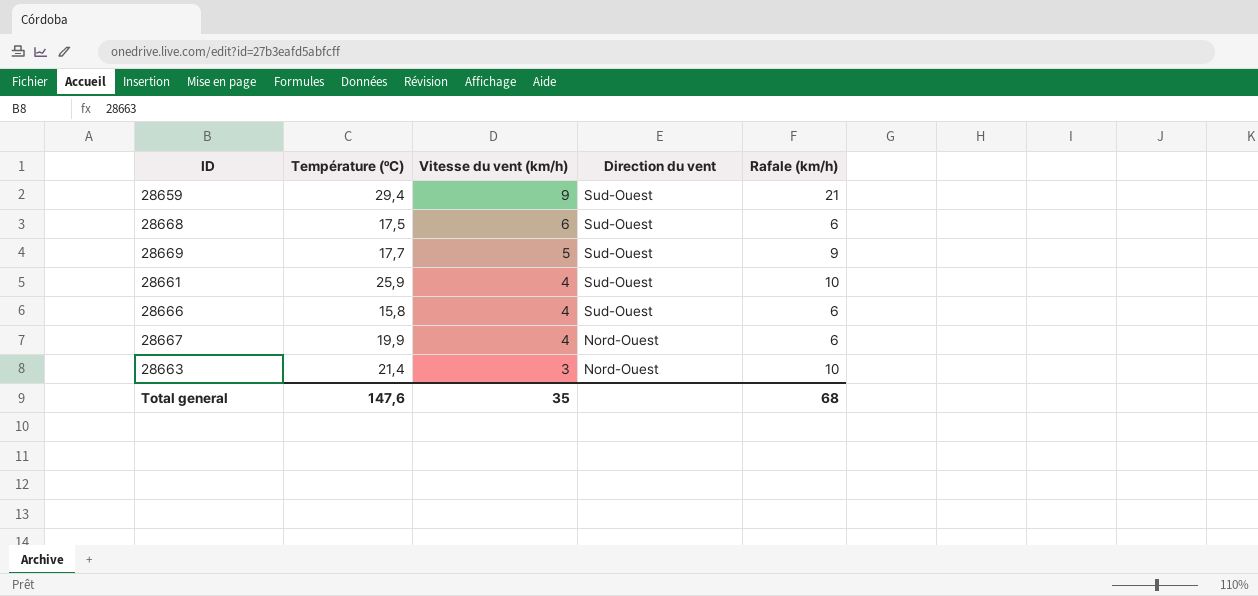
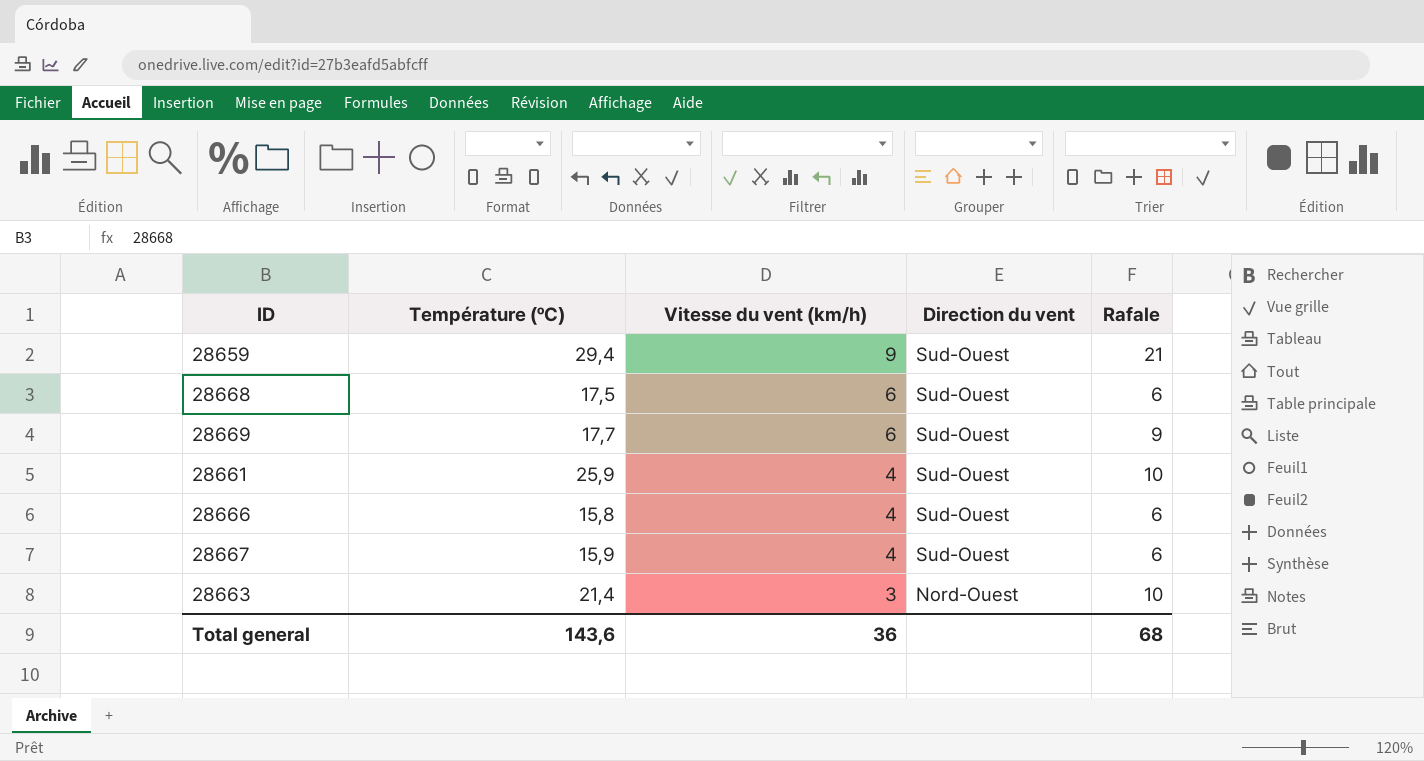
column name: Rafale (km/h) -> Rafale
28669 | Vitesse du vent (km/h): 5 -> 6
28667 | Température (ºC): 19,9 -> 15,9
28667 | Direction du vent: Nord-Ouest -> Sud-Ouest
Total general | Température (ºC): 147,6 -> 143,6
Total general | Vitesse du vent (km/h): 35 -> 36

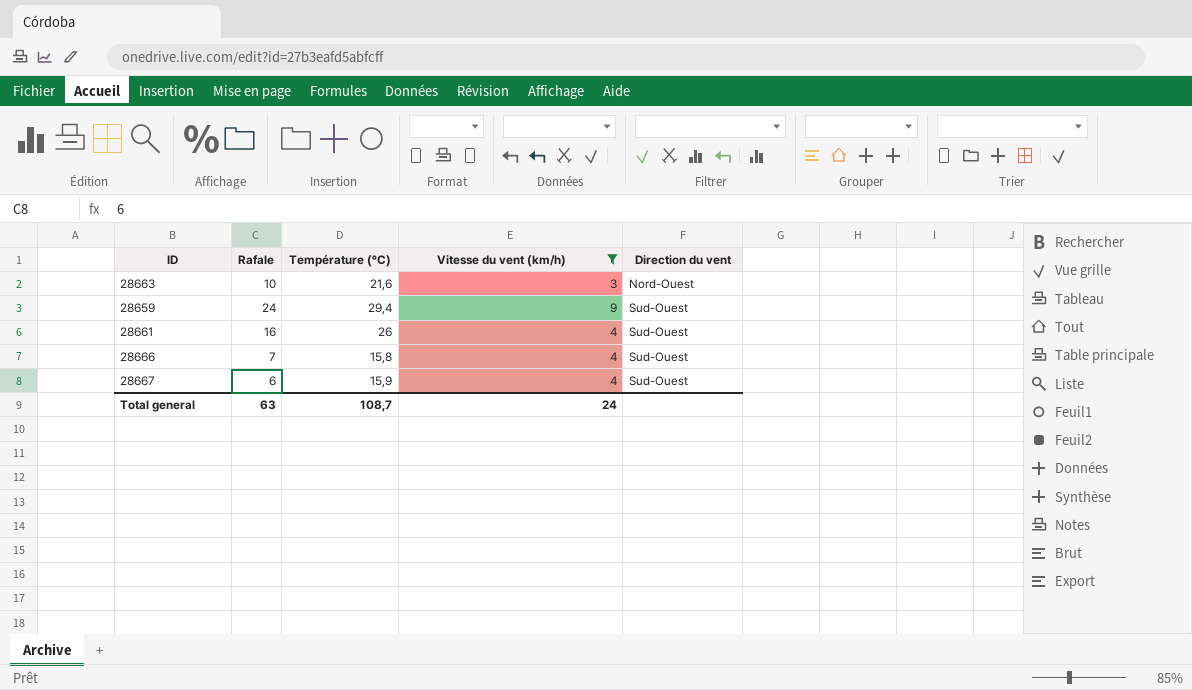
filter: none -> Vitesse du vent (km/h) != 6
row order: Vitesse du vent (km/h) descending -> Direction du vent ascending
column Rafale | position: 5 -> 2
28663 | Température (ºC): 21,4 -> 21,6
28659 | Rafale: 21 -> 24
28661 | Rafale: 10 -> 16
28661 | Température (ºC): 25,9 -> 26
28666 | Rafale: 6 -> 7
Total general | Rafale: 68 -> 63
Total general | Température (ºC): 143,6 -> 108,7
Total general | Vitesse du vent (km/h): 36 -> 24

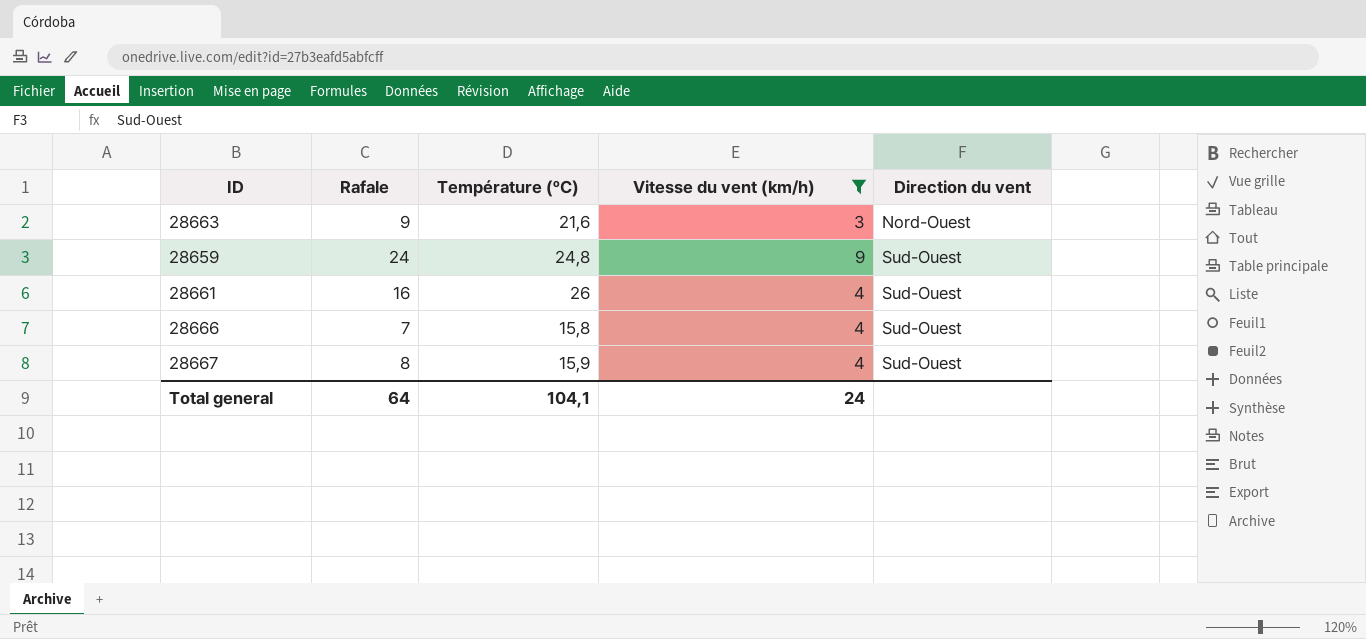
28663 | Rafale: 10 -> 9
28659 | Température (ºC): 29,4 -> 24,8
28667 | Rafale: 6 -> 8
Total general | Rafale: 63 -> 64
Total general | Température (ºC): 108,7 -> 104,1

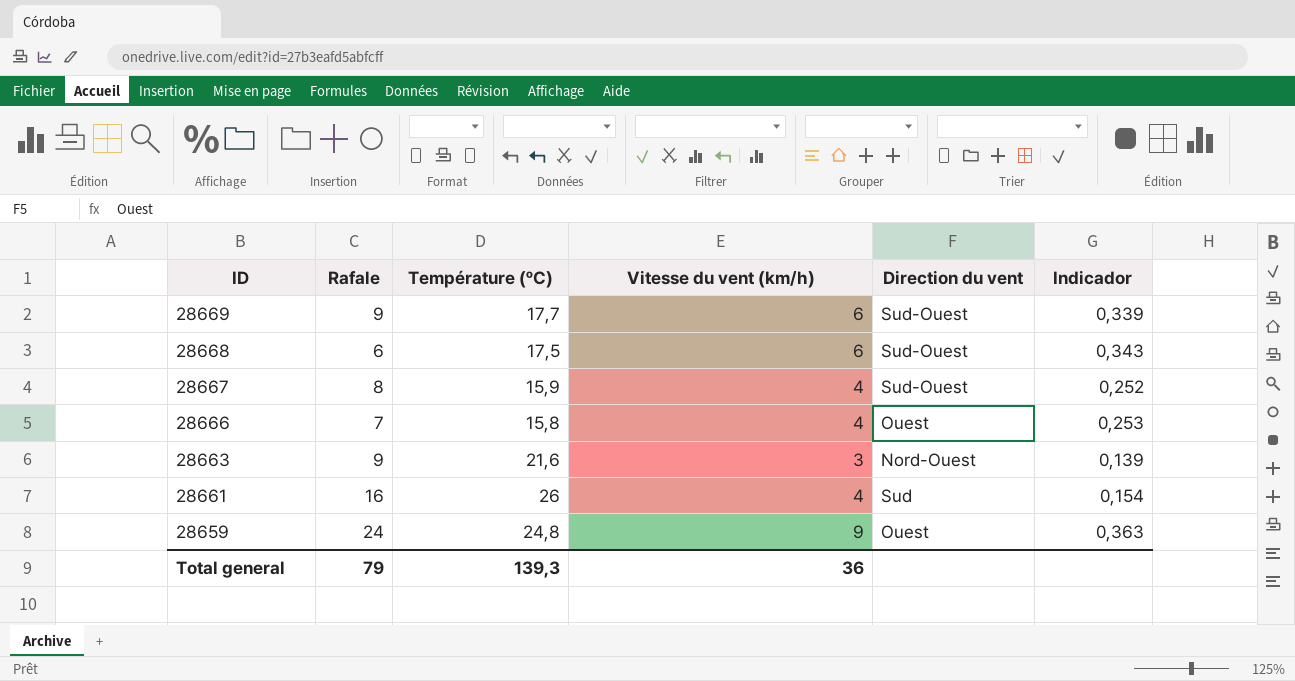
filter: Vitesse du vent (km/h) != 6 -> none
row order: Direction du vent ascending -> ID descending
column Indicador | formula: none -> [Vitesse du vent (km/h)] / [Température (ºC)]
28666 | Direction du vent: Sud-Ouest -> Ouest
28661 | Direction du vent: Sud-Ouest -> Sud
28659 | Direction du vent: Sud-Ouest -> Ouest
Total general | Rafale: 64 -> 79
Total general | Température (ºC): 104,1 -> 139,3
Total general | Vitesse du vent (km/h): 24 -> 36

